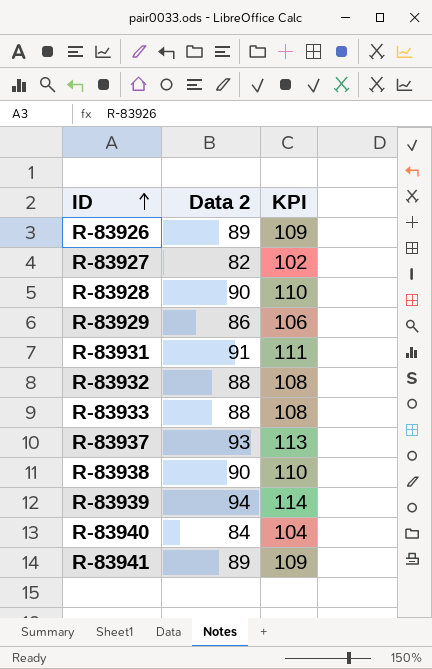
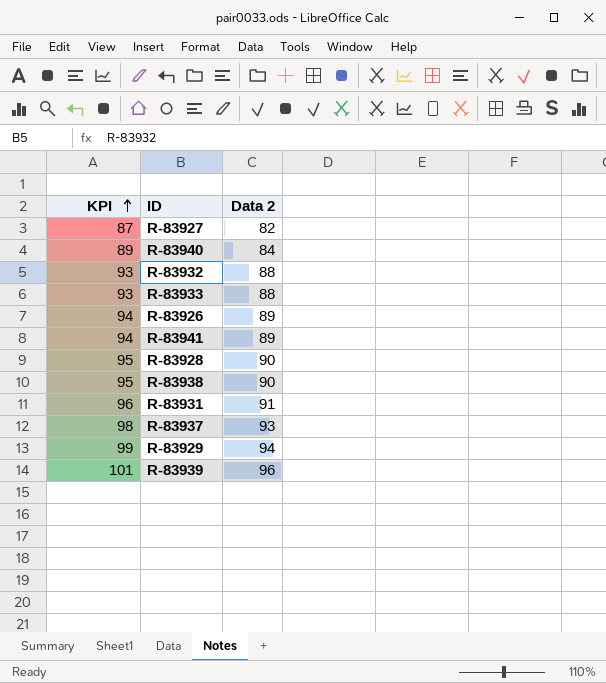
row order: ID ascending -> KPI ascending
column KPI | formula: [Data 2] + 20 -> [Data 2] + 5
column KPI | position: 3 -> 1
R-83929 | Data 2: 86 -> 94
R-83939 | Data 2: 94 -> 96

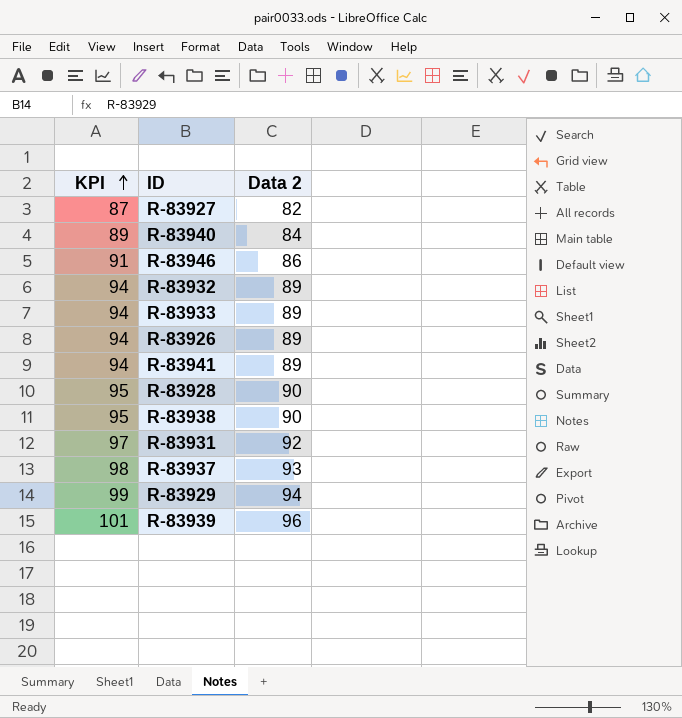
row R-83946: none -> 91 | 86
R-83932 | KPI: 93 -> 94
R-83932 | Data 2: 88 -> 89
R-83933 | KPI: 93 -> 94
R-83933 | Data 2: 88 -> 89
R-83931 | KPI: 96 -> 97
R-83931 | Data 2: 91 -> 92

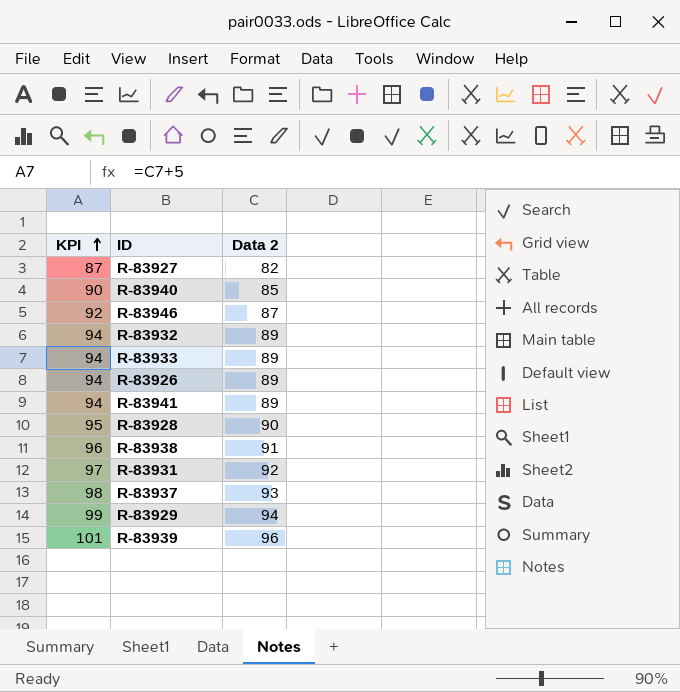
R-83940 | KPI: 89 -> 90
R-83940 | Data 2: 84 -> 85
R-83946 | KPI: 91 -> 92
R-83946 | Data 2: 86 -> 87
R-83938 | KPI: 95 -> 96
R-83938 | Data 2: 90 -> 91

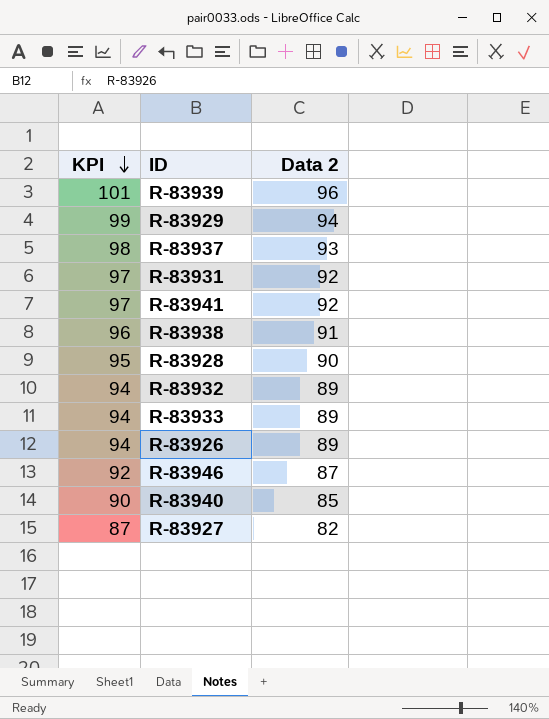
row order: KPI ascending -> KPI descending
R-83941 | KPI: 94 -> 97
R-83941 | Data 2: 89 -> 92

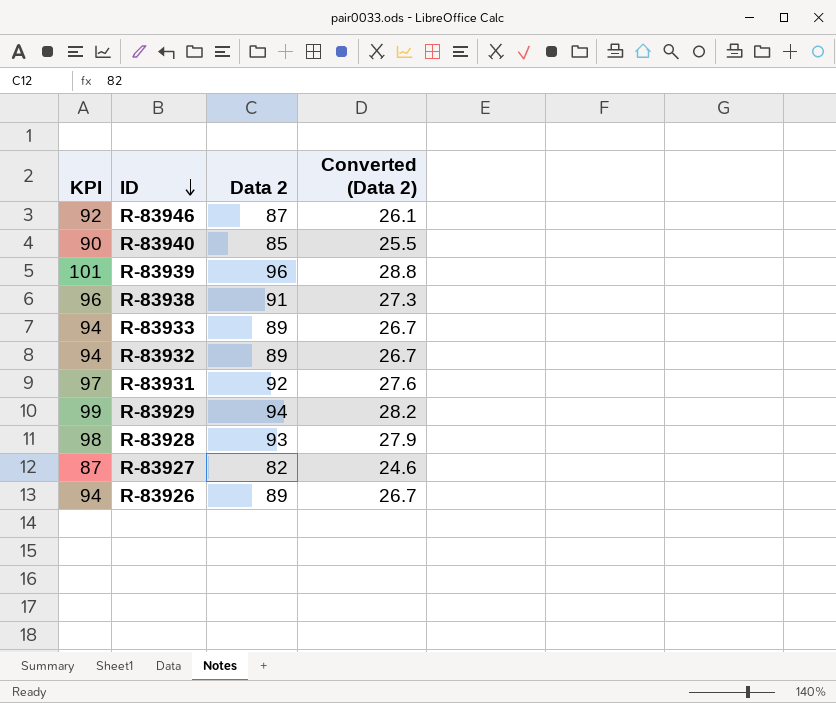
row order: KPI descending -> ID descending
column Converted (Data 2) | formula: none -> [Data 2] * 0.3
row R-83937: 98 | 93 -> none
row R-83941: 97 | 92 -> none
R-83928 | KPI: 95 -> 98
R-83928 | Data 2: 90 -> 93

